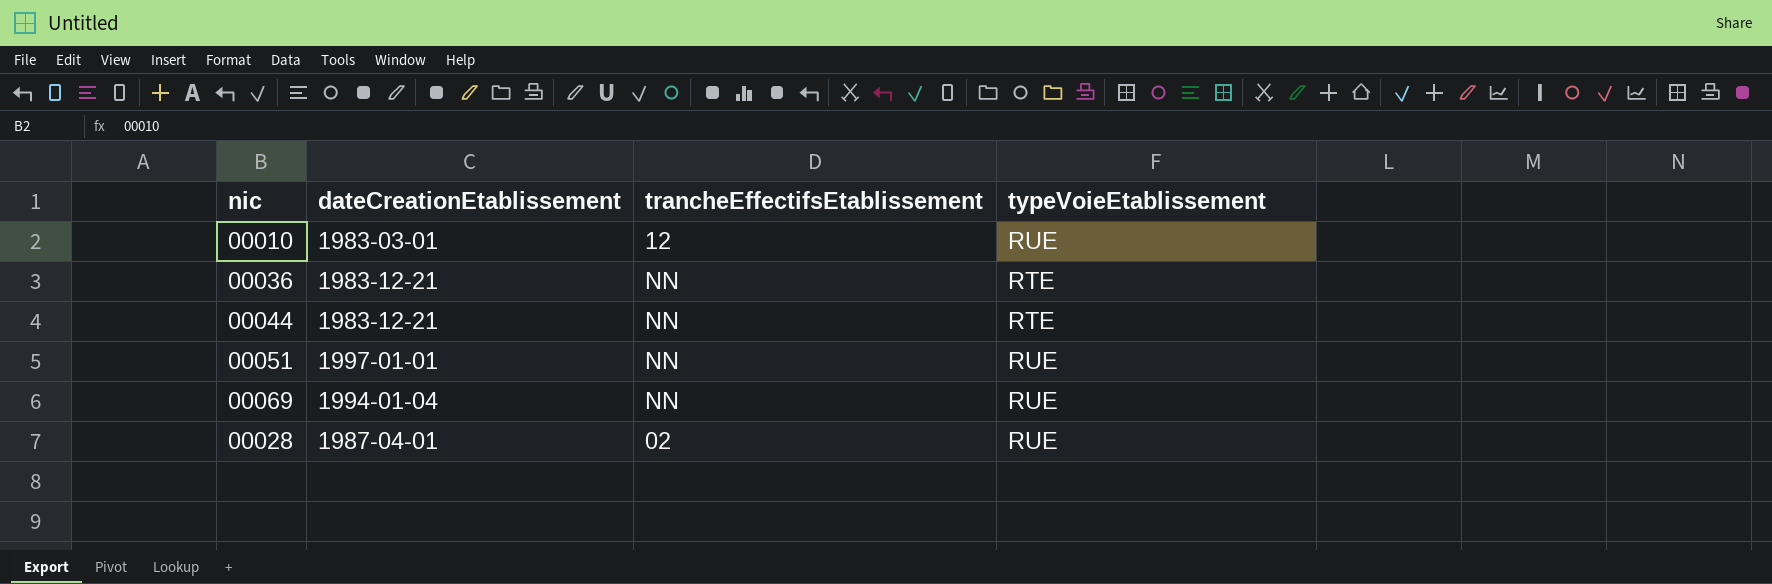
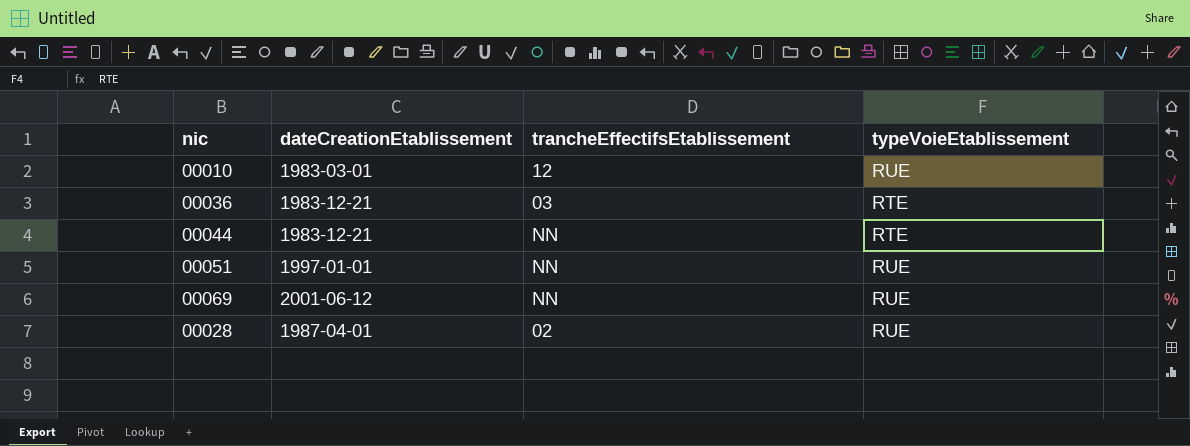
00036 | trancheEffectifsEtablissement: NN -> 03
00069 | dateCreationEtablissement: 1994-01-04 -> 2001-06-12

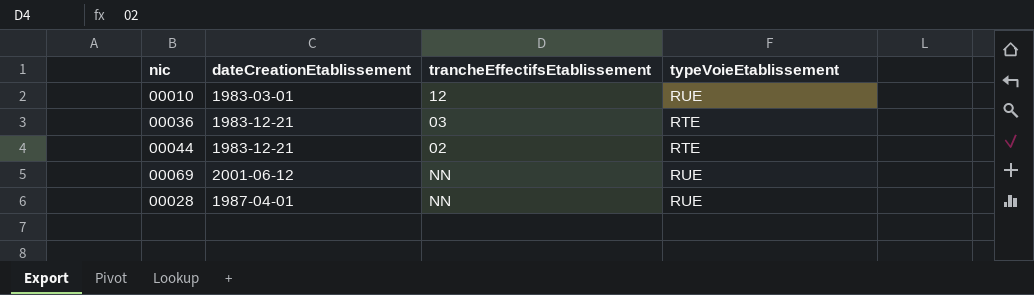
row 00051: 1997-01-01 | NN | RUE -> none
00044 | trancheEffectifsEtablissement: NN -> 02
00028 | trancheEffectifsEtablissement: 02 -> NN

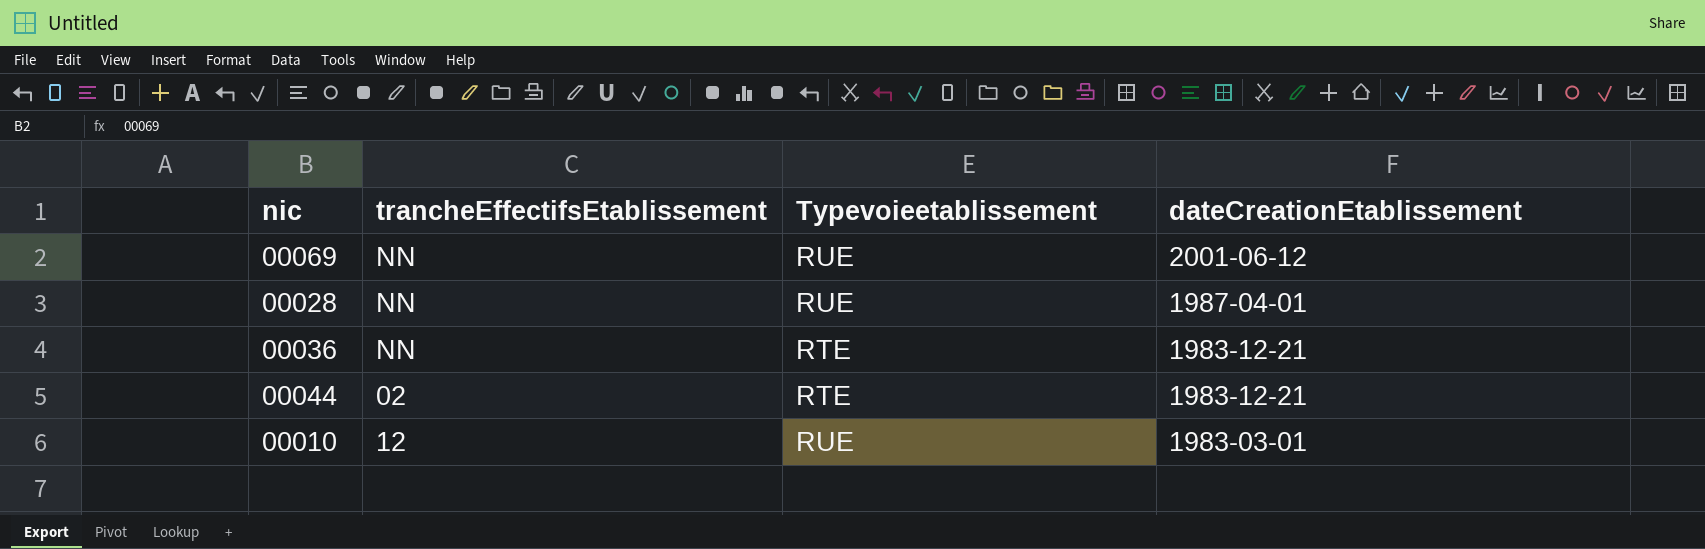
row order: none -> dateCreationEtablissement descending
column name: typeVoieEtablissement -> Typevoieetablissement
column dateCreationEtablissement | position: 2 -> 4
00036 | trancheEffectifsEtablissement: 03 -> NN

